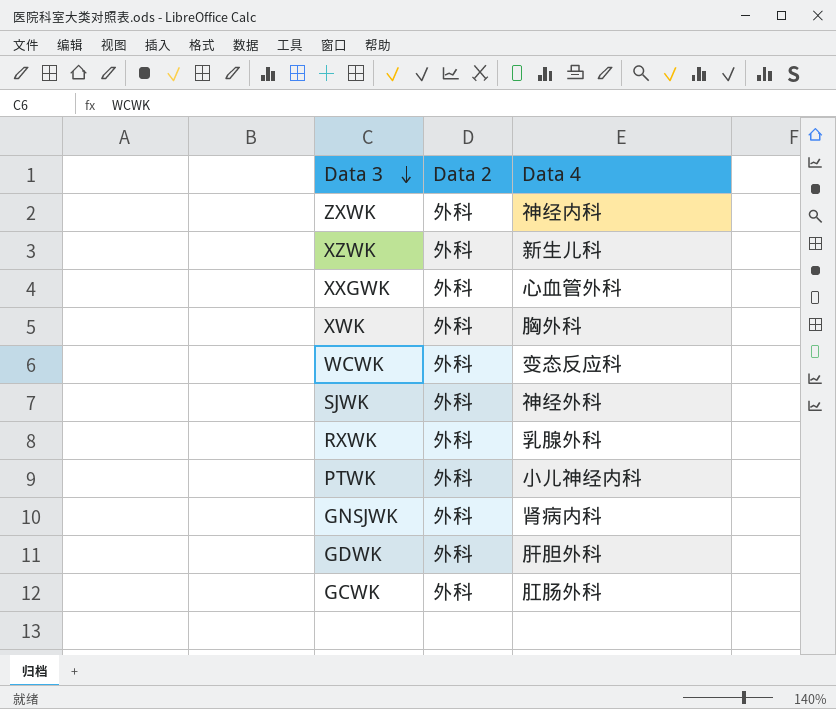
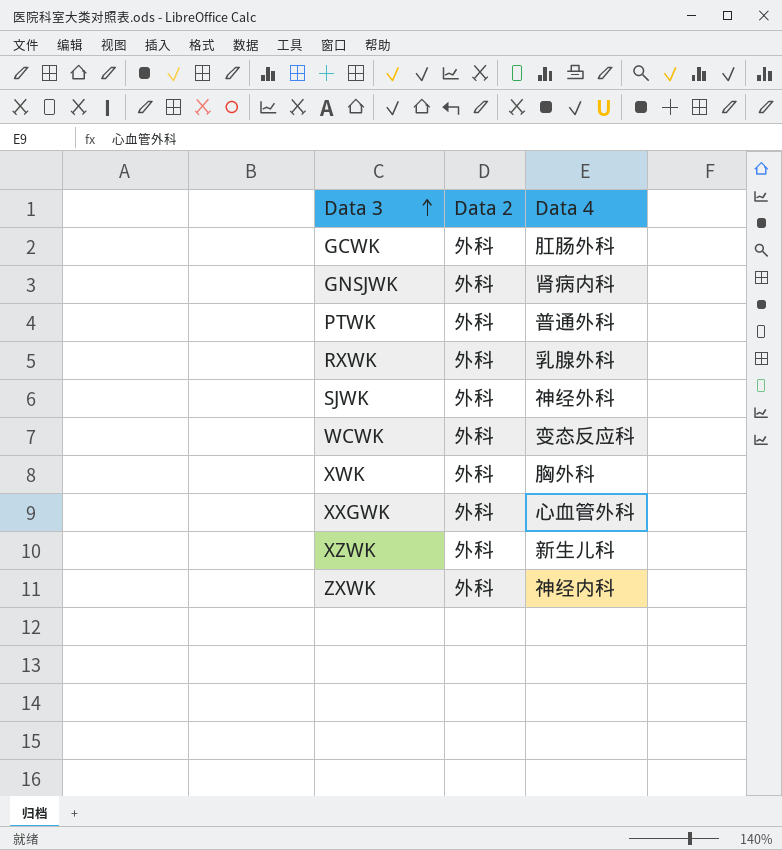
row order: Data 3 descending -> Data 3 ascending
row GDWK: 外科 | 肝胆外科 -> none
PTWK | Data 4: 小儿神经内科 -> 普通外科

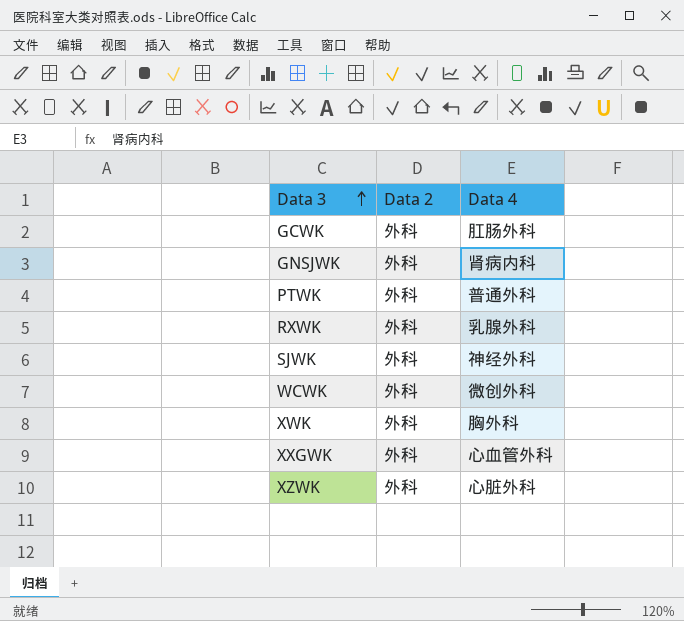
row ZXWK: 外科 | 神经内科 -> none
WCWK | Data 4: 变态反应科 -> 微创外科
XZWK | Data 4: 新生儿科 -> 心脏外科

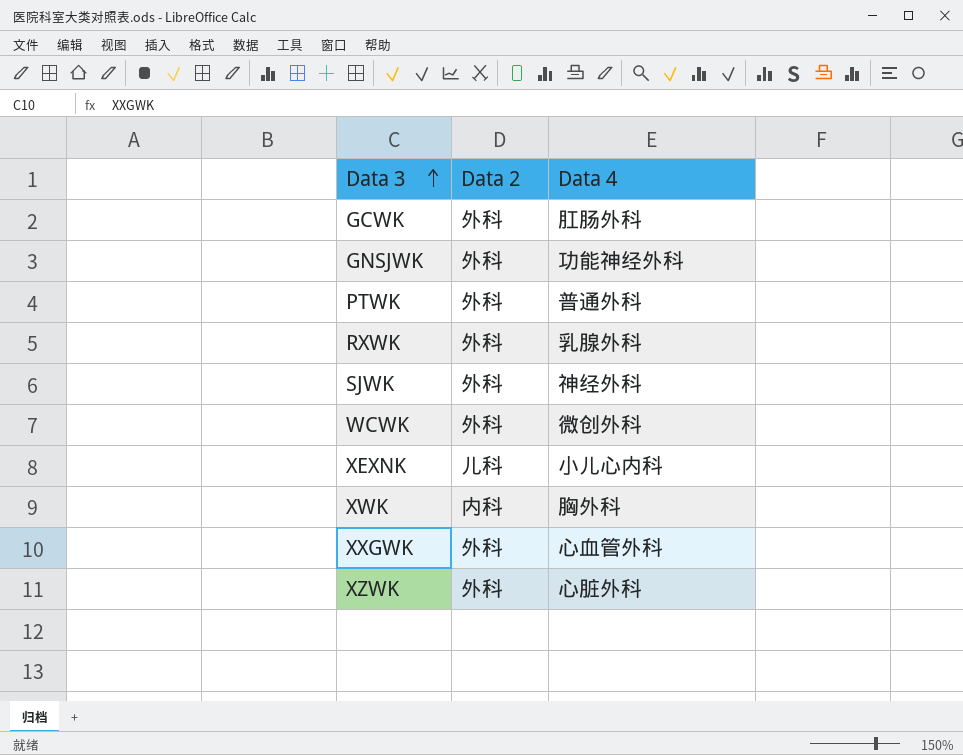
GNSJWK | Data 4: 肾病内科 -> 功能神经外科
row XEXNK: none -> 儿科 | 小儿心内科
XWK | Data 2: 外科 -> 内科

